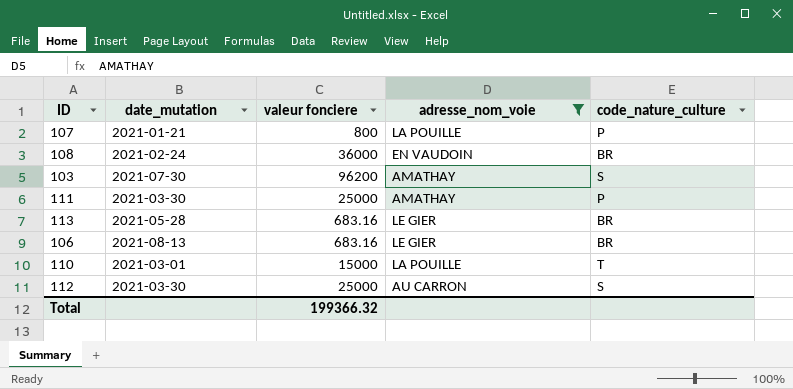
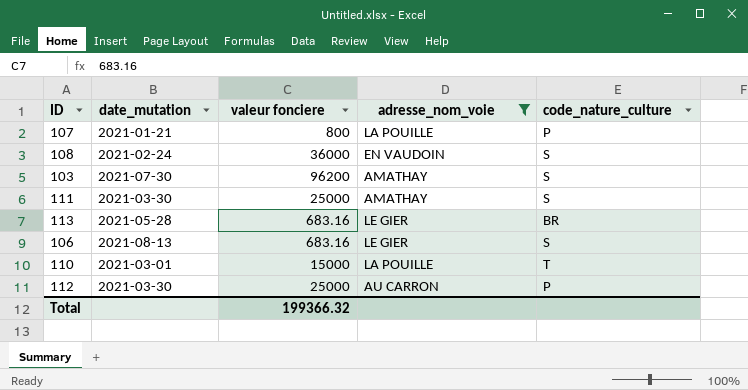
108 | code_nature_culture: BR -> S
111 | code_nature_culture: P -> S
106 | code_nature_culture: BR -> S
112 | code_nature_culture: S -> P

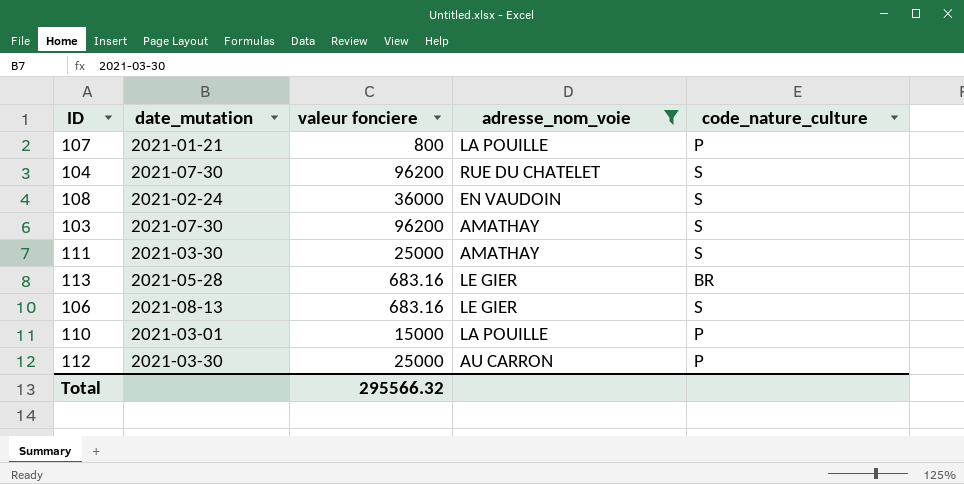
row 104: none -> 2021-07-30 | 96200 | RUE DU CHATELET | S
110 | code_nature_culture: T -> P
Total | valeur fonciere: 199366.32 -> 295566.32

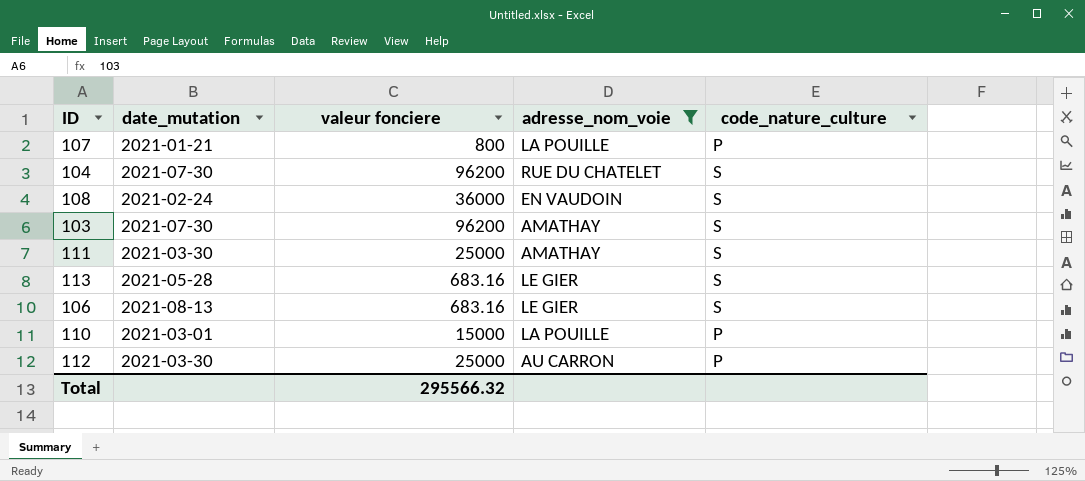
113 | code_nature_culture: BR -> S

